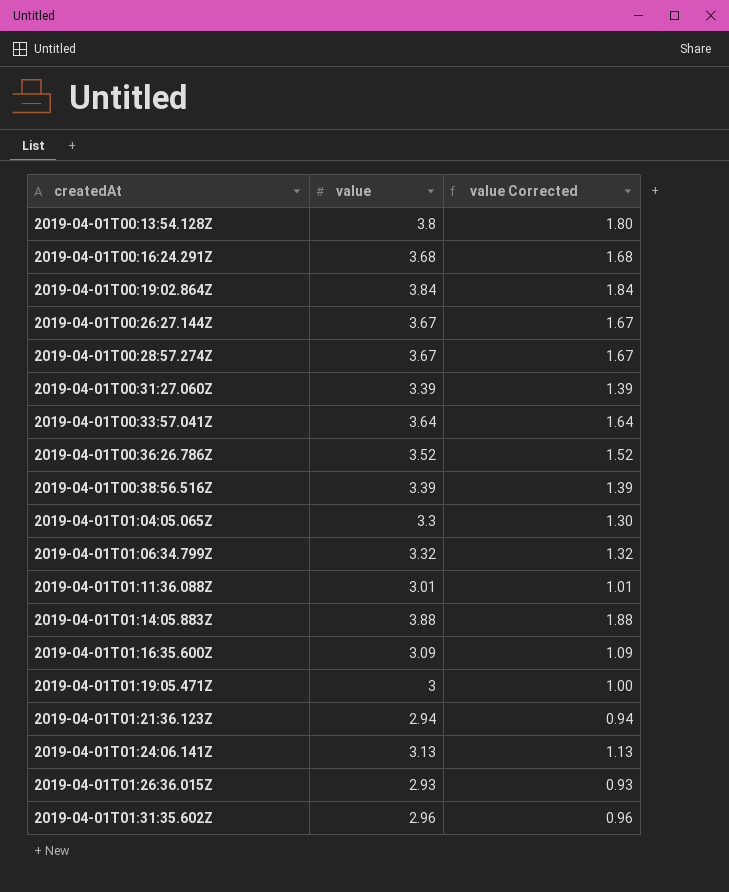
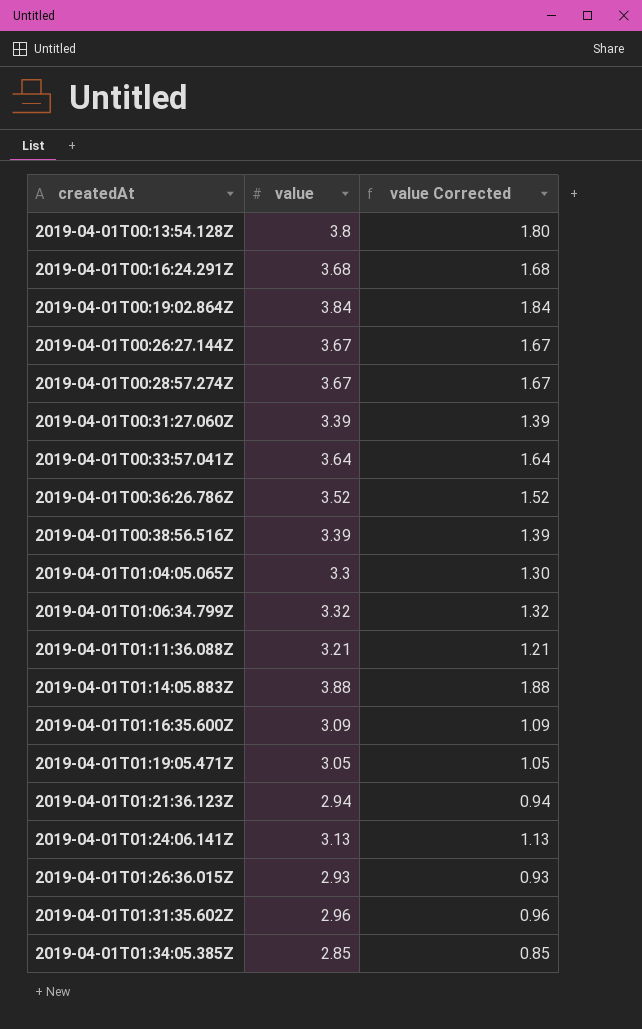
2019-04-01T01:11:36.088Z | value: 3.01 -> 3.21
2019-04-01T01:11:36.088Z | value Corrected: 1.01 -> 1.21
2019-04-01T01:19:05.471Z | value: 3 -> 3.05
2019-04-01T01:19:05.471Z | value Corrected: 1.00 -> 1.05
row 2019-04-01T01:34:05.385Z: none -> 2.85 | 0.85

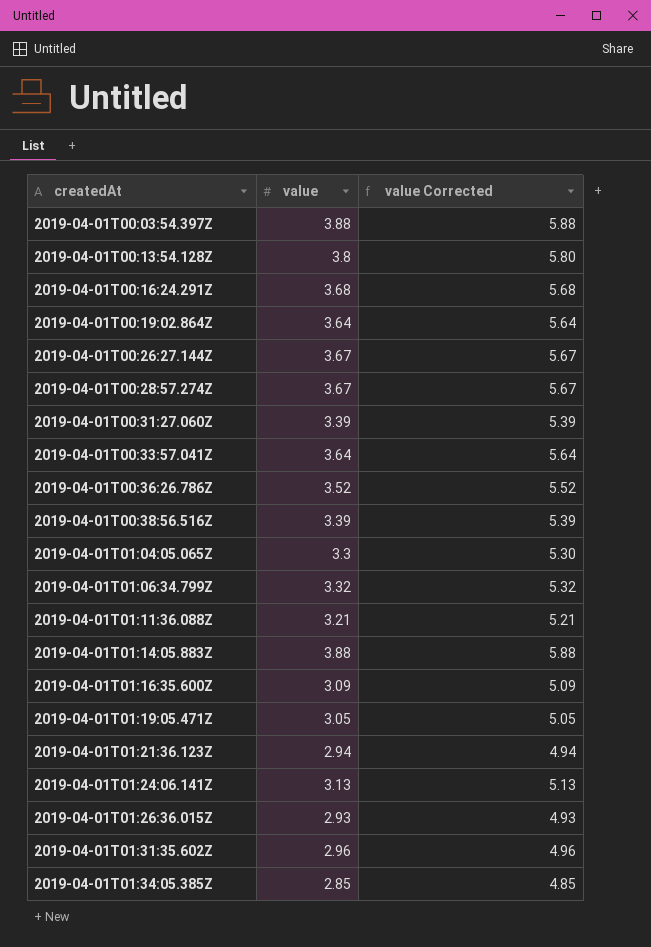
column value Corrected | formula: [value] - 2 -> [value] + 2
row 2019-04-01T00:03:54.397Z: none -> 3.88 | 5.88
2019-04-01T00:19:02.864Z | value: 3.84 -> 3.64

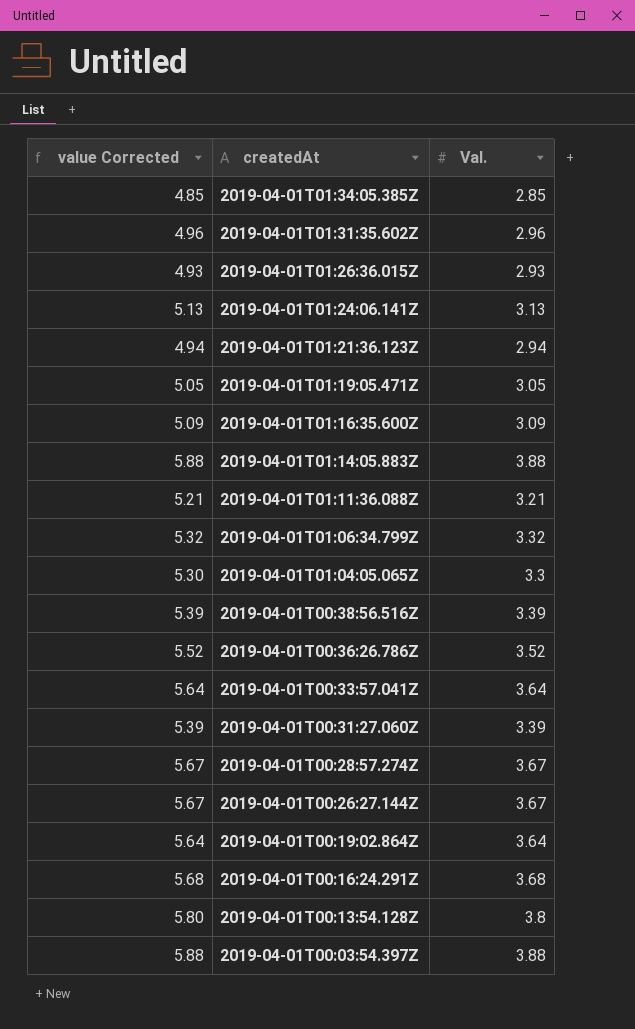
row order: createdAt ascending -> createdAt descending
column value Corrected | position: 3 -> 1
column name: value -> Val.

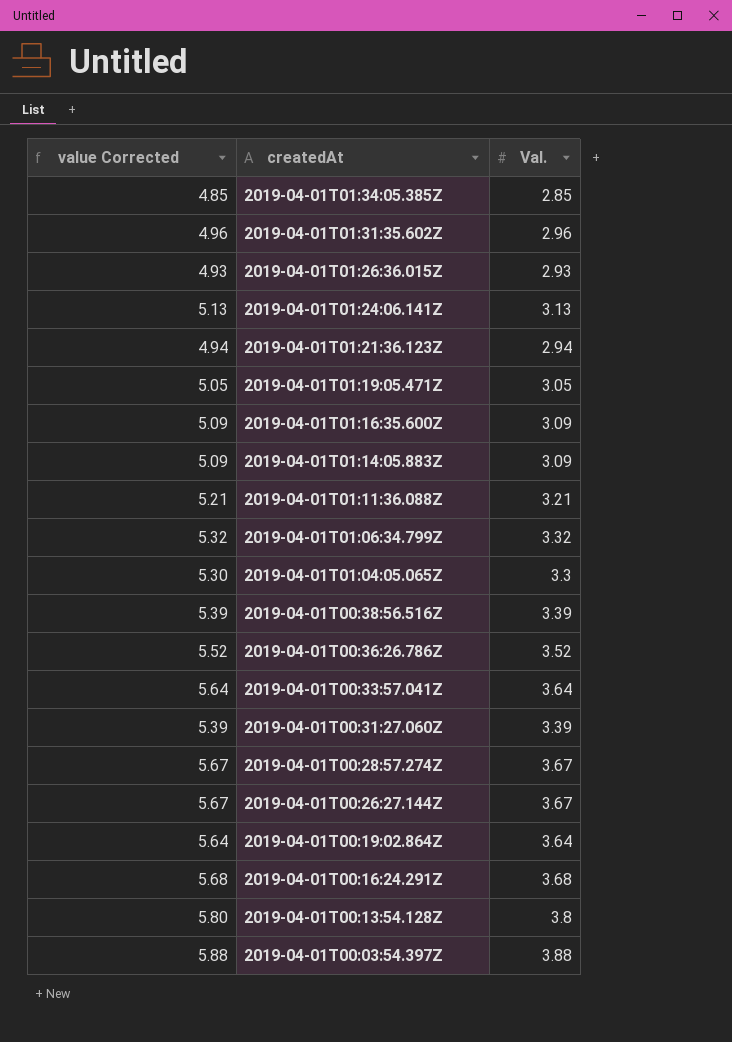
2019-04-01T01:14:05.883Z | value Corrected: 5.88 -> 5.09
2019-04-01T01:14:05.883Z | Val.: 3.88 -> 3.09

